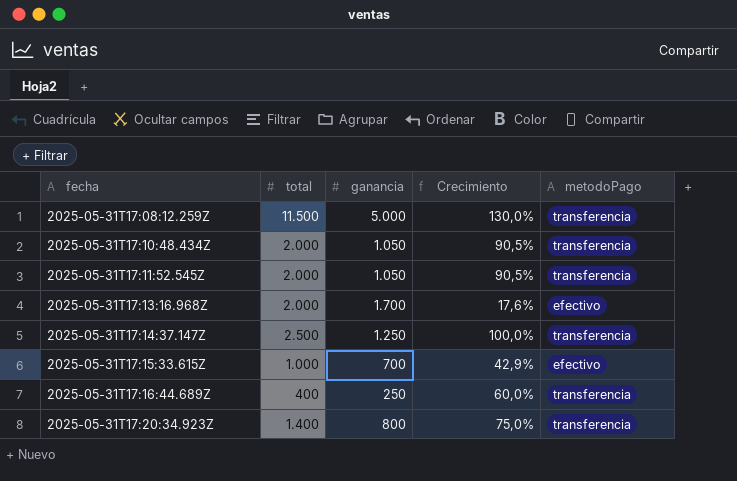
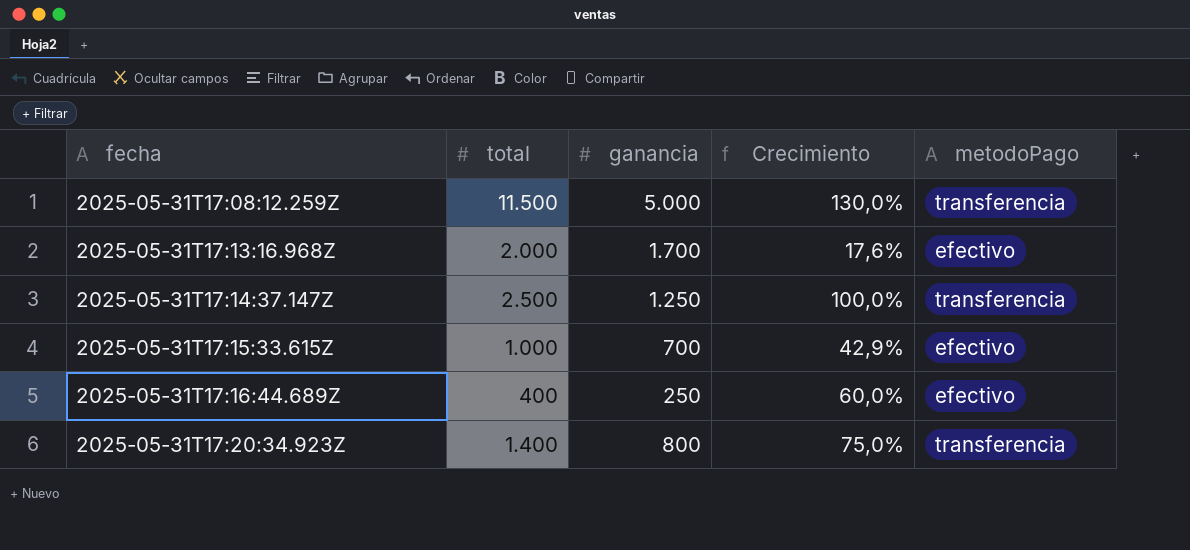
row 2025-05-31T17:10:48.434Z: 2.000 | 1.050 | 90,5% | transferencia -> none
row 2025-05-31T17:11:52.545Z: 2.000 | 1.050 | 90,5% | transferencia -> none
2025-05-31T17:16:44.689Z | metodoPago: transferencia -> efectivo

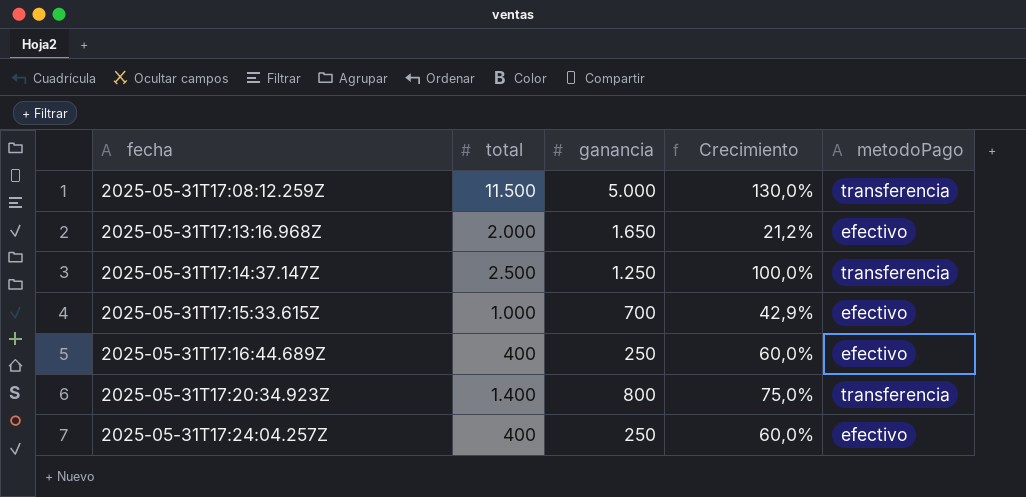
2025-05-31T17:13:16.968Z | ganancia: 1.700 -> 1.650
2025-05-31T17:13:16.968Z | Crecimiento: 17,6% -> 21,2%
row 2025-05-31T17:24:04.257Z: none -> 400 | 250 | 60,0% | efectivo

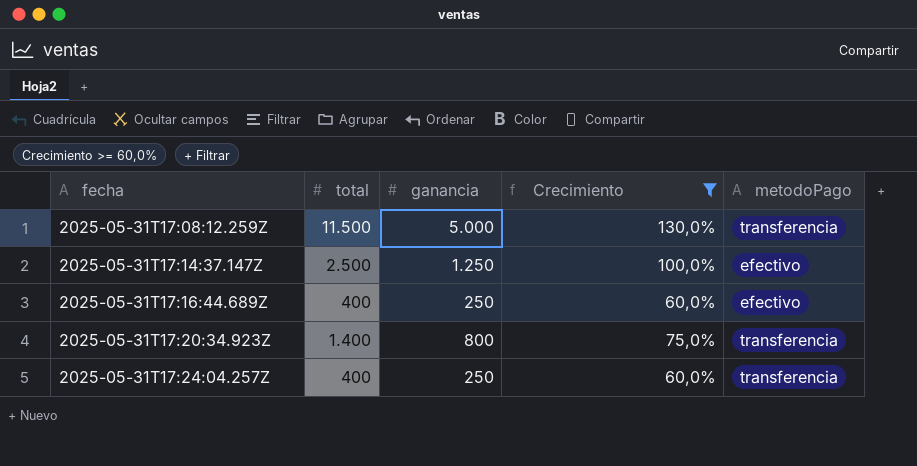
filter: none -> Crecimiento >= 60,0%
2025-05-31T17:14:37.147Z | metodoPago: transferencia -> efectivo
2025-05-31T17:24:04.257Z | metodoPago: efectivo -> transferencia

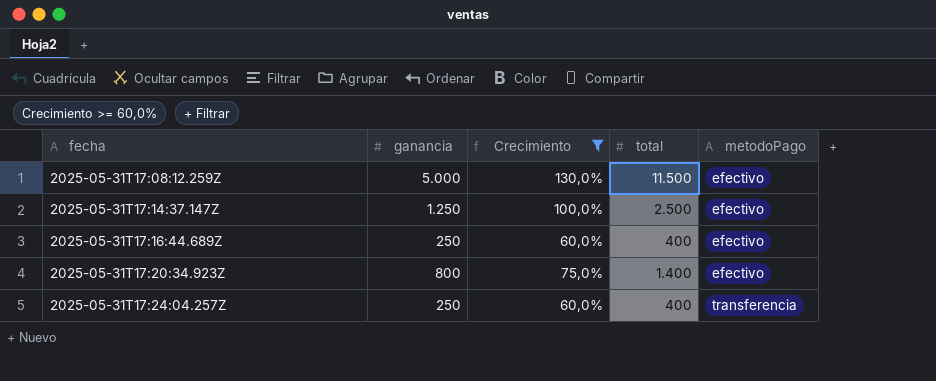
column total | position: 2 -> 4
2025-05-31T17:08:12.259Z | metodoPago: transferencia -> efectivo
2025-05-31T17:20:34.923Z | metodoPago: transferencia -> efectivo

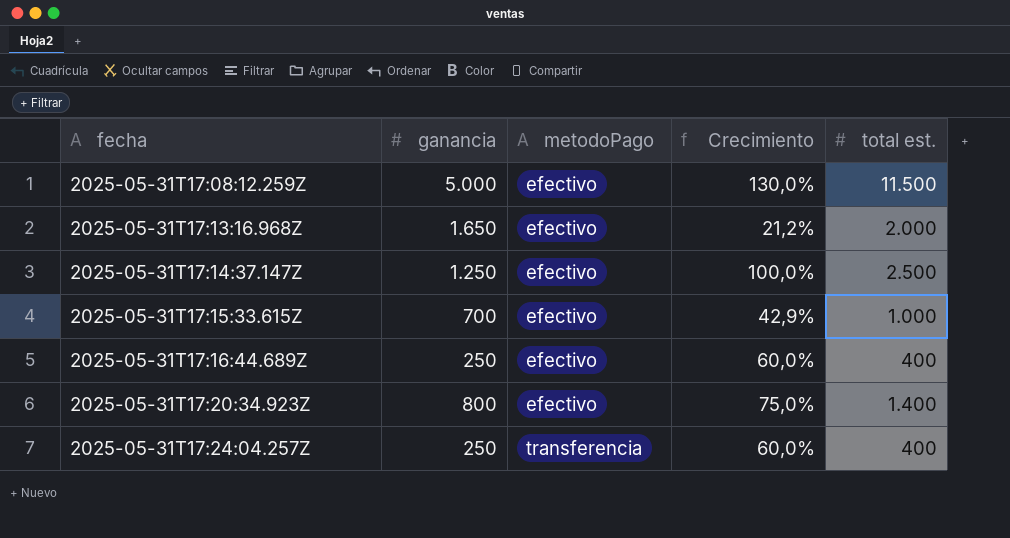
filter: Crecimiento >= 60,0% -> none
column metodoPago | position: 5 -> 3
column name: total -> total est.

